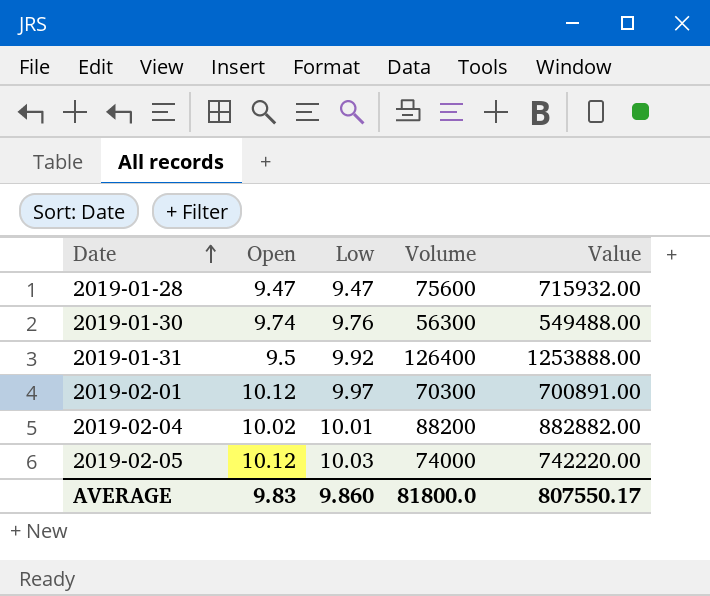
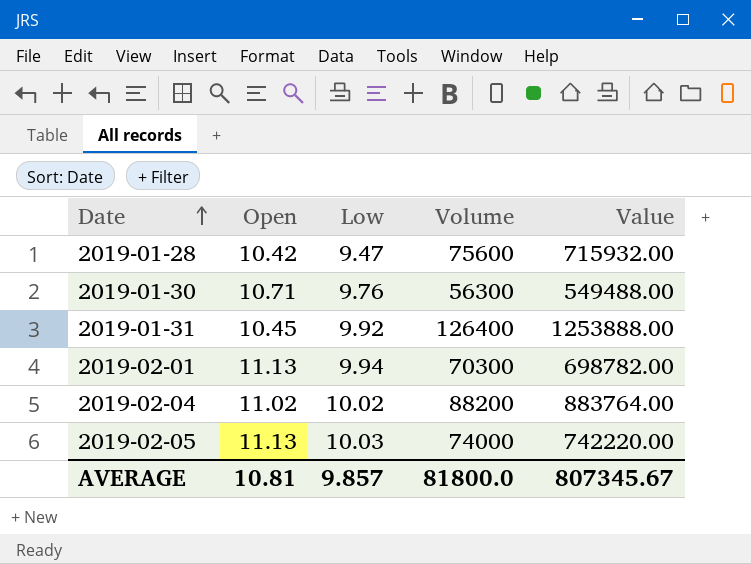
2019-01-28 | Open: 9.47 -> 10.42
2019-01-30 | Open: 9.74 -> 10.71
2019-01-31 | Open: 9.5 -> 10.45
2019-02-01 | Open: 10.12 -> 11.13
2019-02-01 | Low: 9.97 -> 9.94
2019-02-01 | Value: 700891.00 -> 698782.00
2019-02-04 | Open: 10.02 -> 11.02
2019-02-04 | Low: 10.01 -> 10.02
2019-02-04 | Value: 882882.00 -> 883764.00
2019-02-05 | Open: 10.12 -> 11.13
AVERAGE | Open: 9.83 -> 10.81
AVERAGE | Low: 9.860 -> 9.857
AVERAGE | Value: 807550.17 -> 807345.67

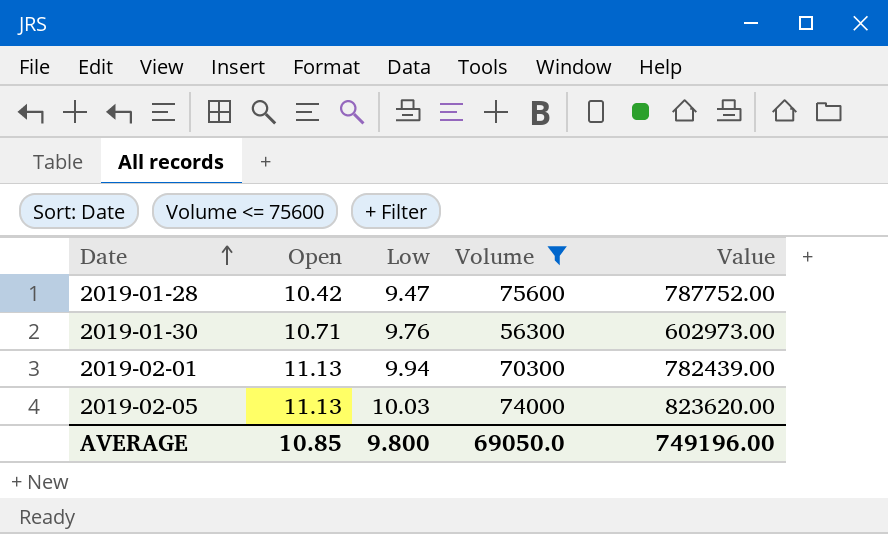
filter: none -> Volume <= 75600
column Value | formula: [Low] * [Volume] -> [Open] * [Volume]
AVERAGE | Open: 10.81 -> 10.85
AVERAGE | Low: 9.857 -> 9.800
AVERAGE | Volume: 81800.0 -> 69050.0
AVERAGE | Value: 807345.67 -> 749196.00

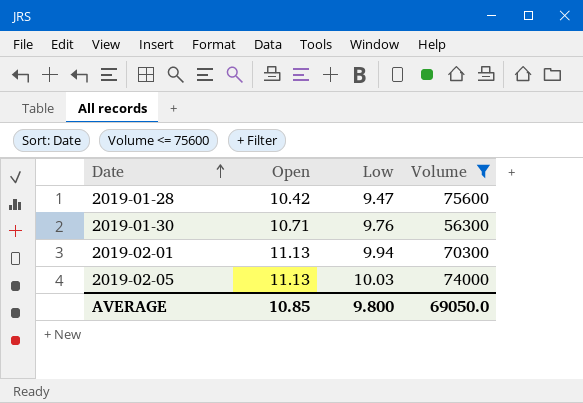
column Value | formula: [Open] * [Volume] -> none

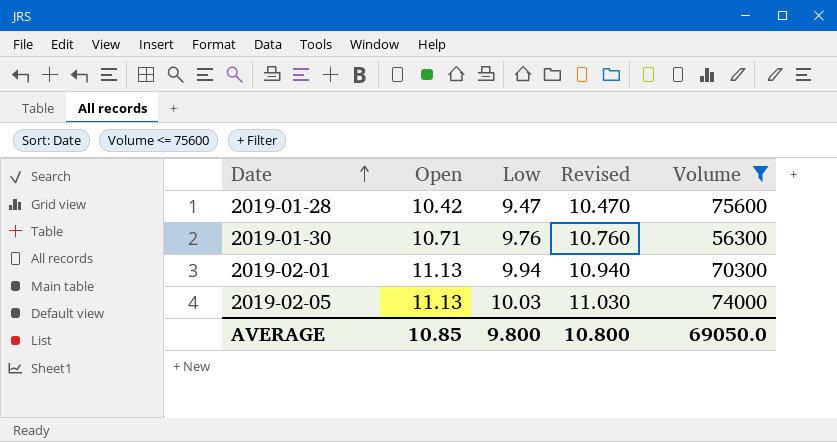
column Revised | formula: none -> [Low] + 1

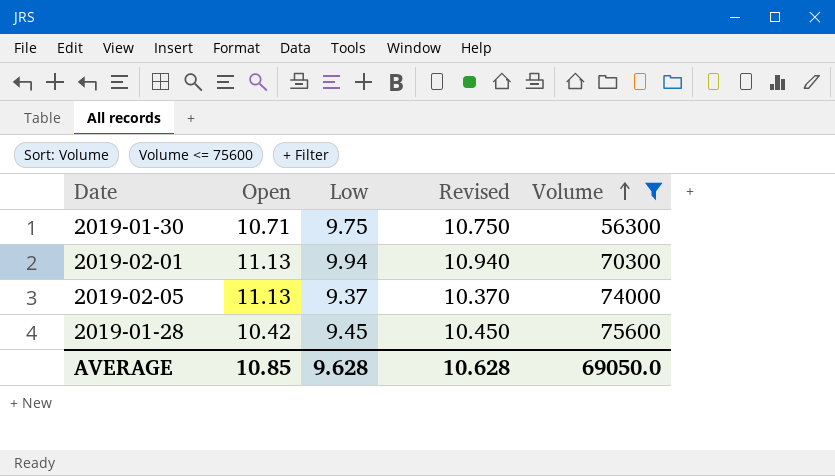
row order: Date ascending -> Volume ascending
2019-01-30 | Low: 9.76 -> 9.75
2019-01-30 | Revised: 10.760 -> 10.750
2019-02-05 | Low: 10.03 -> 9.37
2019-02-05 | Revised: 11.030 -> 10.370
2019-01-28 | Low: 9.47 -> 9.45
2019-01-28 | Revised: 10.470 -> 10.450
AVERAGE | Low: 9.800 -> 9.628
AVERAGE | Revised: 10.800 -> 10.628

